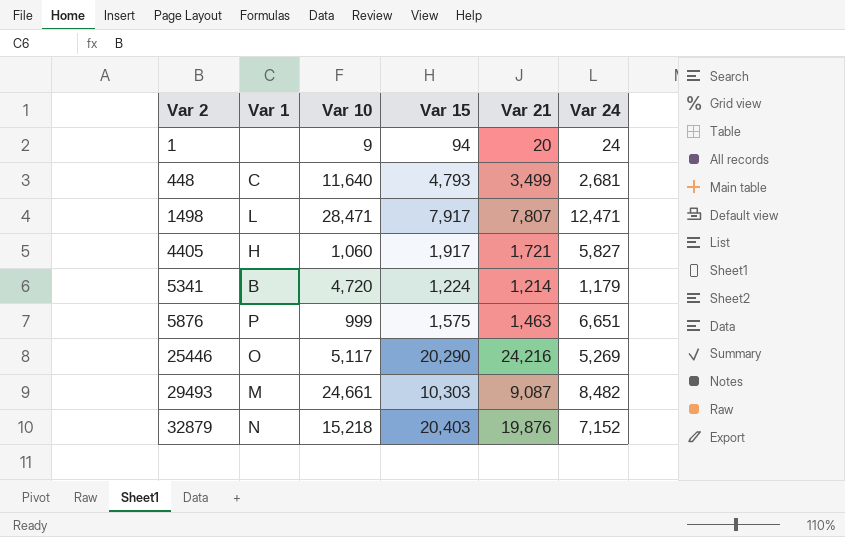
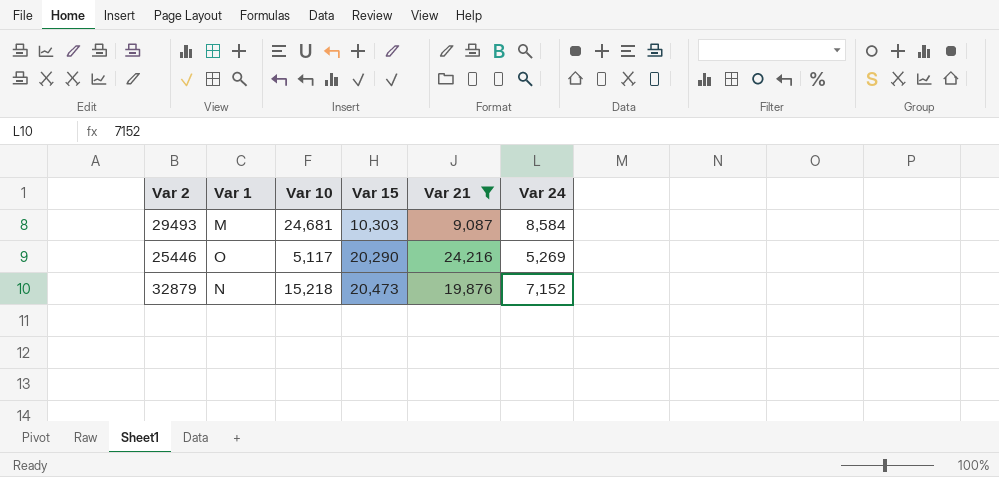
filter: none -> Var 21 >= 9,087
row order: Var 2 ascending -> Var 15 ascending
29493 | Var 10: 24,661 -> 24,681
29493 | Var 24: 8,482 -> 8,584
32879 | Var 15: 20,403 -> 20,473

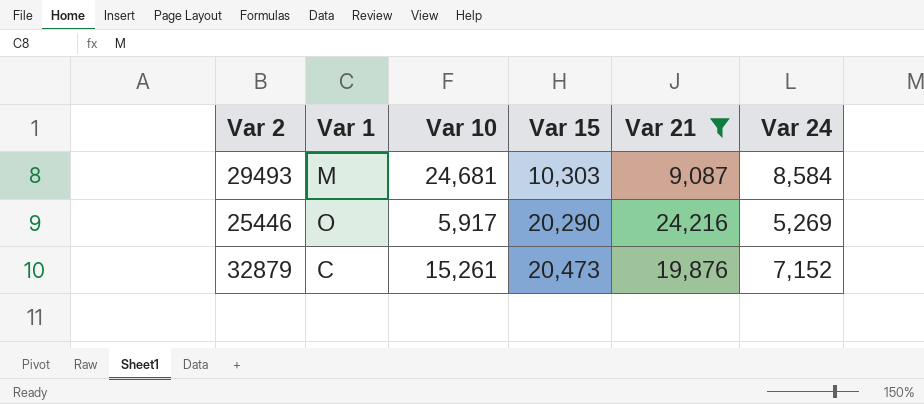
25446 | Var 10: 5,117 -> 5,917
32879 | Var 1: N -> C
32879 | Var 10: 15,218 -> 15,261

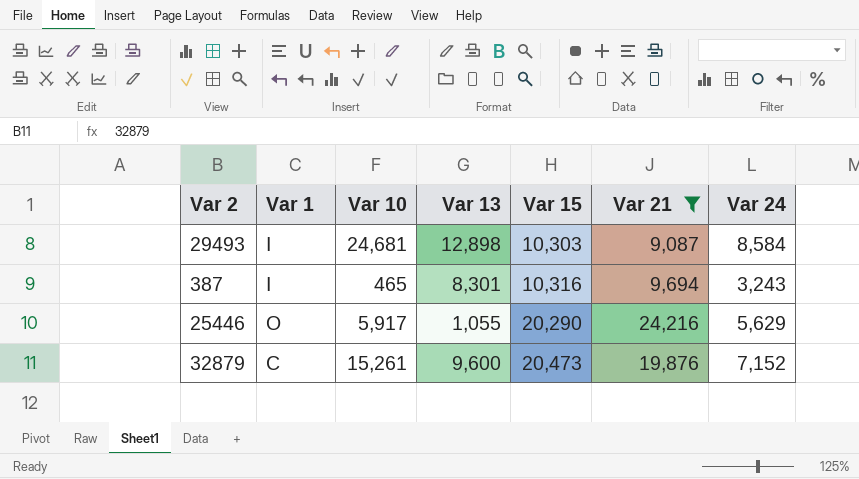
column Var 13 | position: none -> 4
29493 | Var 1: M -> I
row 387: none -> I | 465 | 8,301 | 10,316 | 9,694 | 3,243
25446 | Var 24: 5,269 -> 5,629

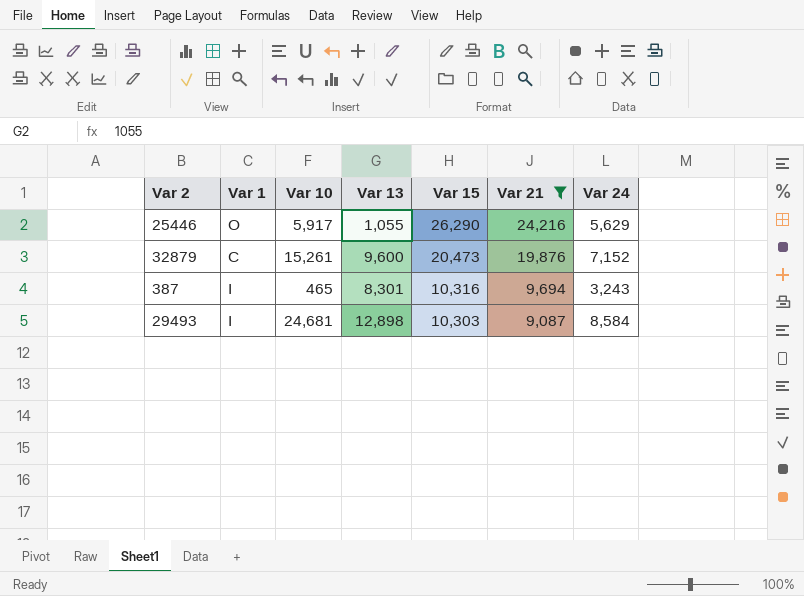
row order: Var 15 ascending -> Var 15 descending
25446 | Var 15: 20,290 -> 26,290

